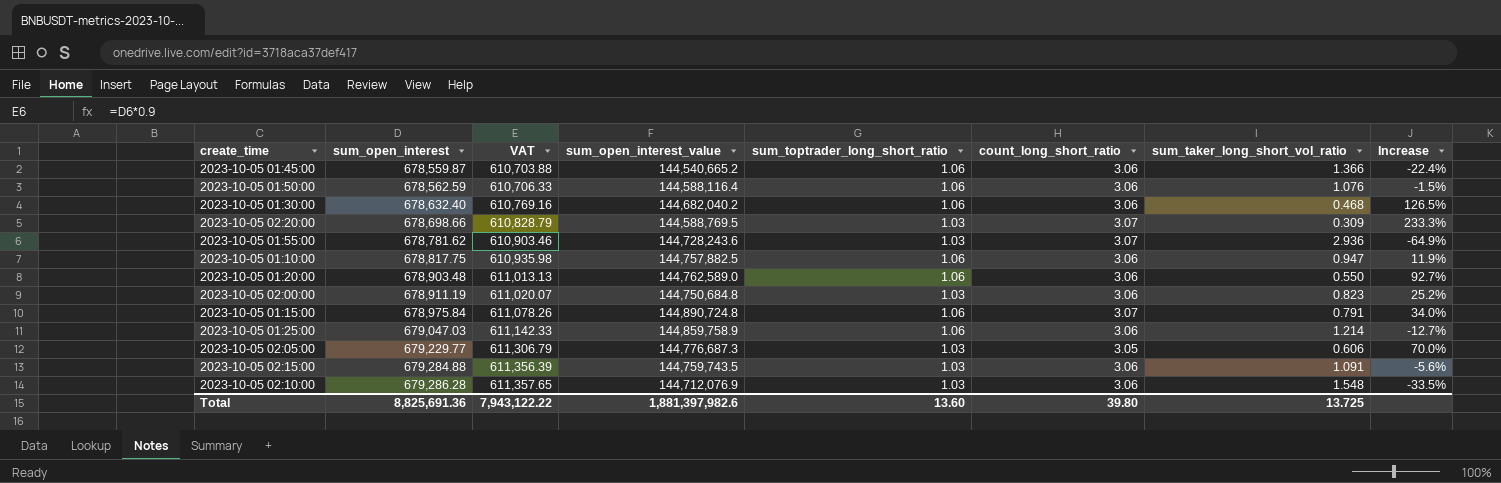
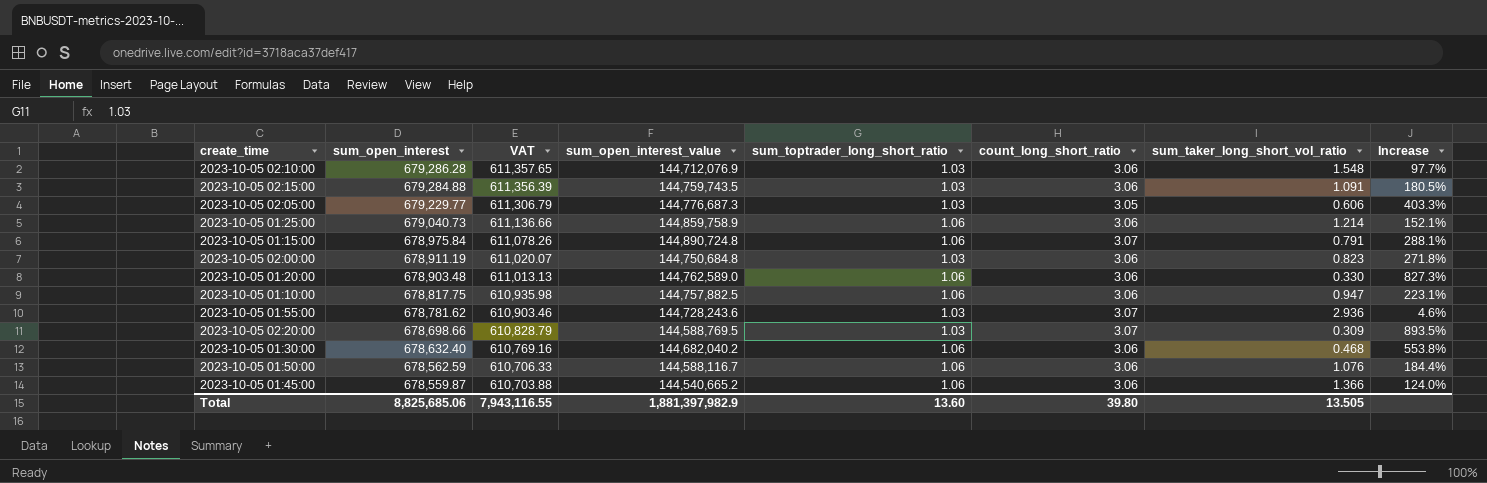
row order: sum_open_interest ascending -> sum_open_interest descending
column Increase | formula: ([sum_toptrader_long_short_ratio] - [sum_taker_long_short_vol_ratio]) / [sum_taker_long_short_vol_ratio] -> ([count_long_short_ratio] - [sum_taker_long_short_vol_ratio]) / [sum_taker_long_short_vol_ratio]
2023-10-05 01:25:00 | sum_open_interest: 679,047.03 -> 679,040.73
2023-10-05 01:25:00 | VAT: 611,142.33 -> 611,136.66
2023-10-05 01:20:00 | sum_taker_long_short_vol_ratio: 0.550 -> 0.330
2023-10-05 01:50:00 | sum_open_interest_value: 144,588,116.4 -> 144,588,116.7
Total | sum_open_interest: 8,825,691.36 -> 8,825,685.06
Total | VAT: 7,943,122.22 -> 7,943,116.55
Total | sum_open_interest_value: 1,881,397,982.6 -> 1,881,397,982.9
Total | sum_taker_long_short_vol_ratio: 13.725 -> 13.505

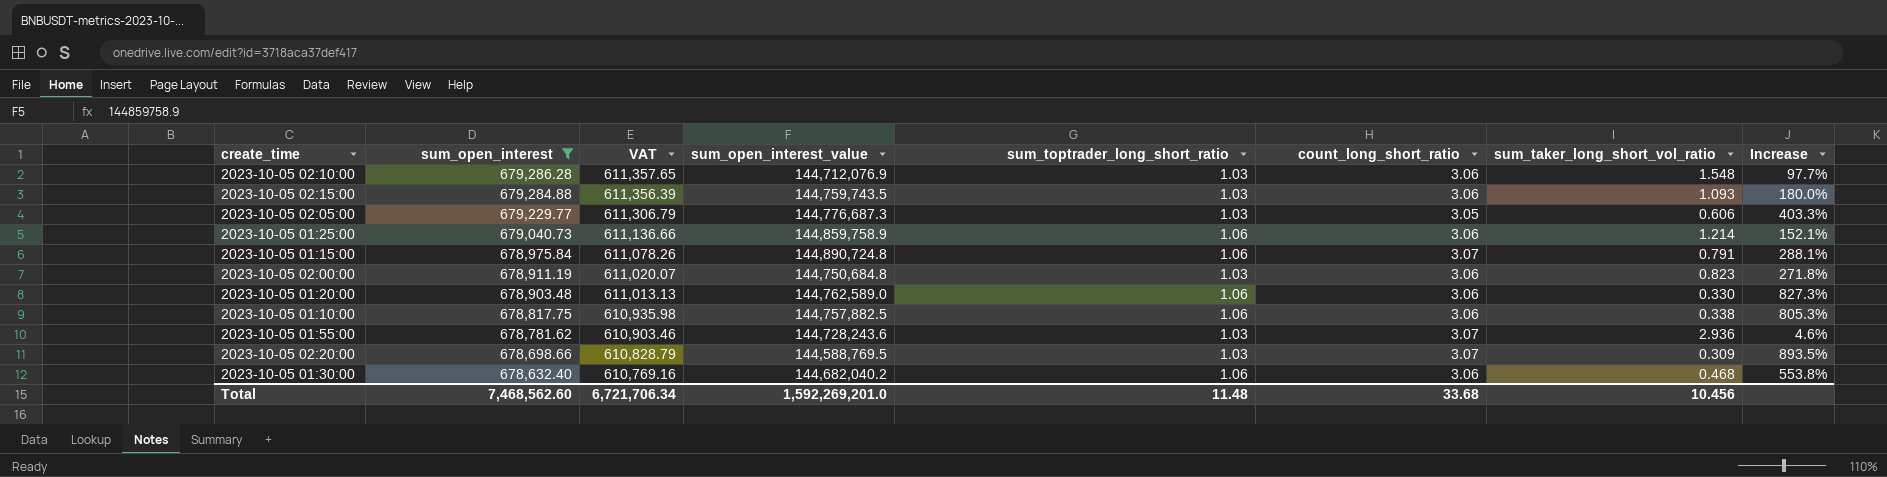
filter: none -> sum_open_interest >= 678,632.40
2023-10-05 02:15:00 | sum_taker_long_short_vol_ratio: 1.091 -> 1.093
2023-10-05 02:15:00 | Increase: 180.5% -> 180.0%
2023-10-05 01:10:00 | sum_taker_long_short_vol_ratio: 0.947 -> 0.338
2023-10-05 01:10:00 | Increase: 223.1% -> 805.3%
Total | sum_open_interest: 8,825,685.06 -> 7,468,562.60
Total | VAT: 7,943,116.55 -> 6,721,706.34
Total | sum_open_interest_value: 1,881,397,982.9 -> 1,592,269,201.0
Total | sum_toptrader_long_short_ratio: 13.60 -> 11.48
Total | count_long_short_ratio: 39.80 -> 33.68
Total | sum_taker_long_short_vol_ratio: 13.505 -> 10.456

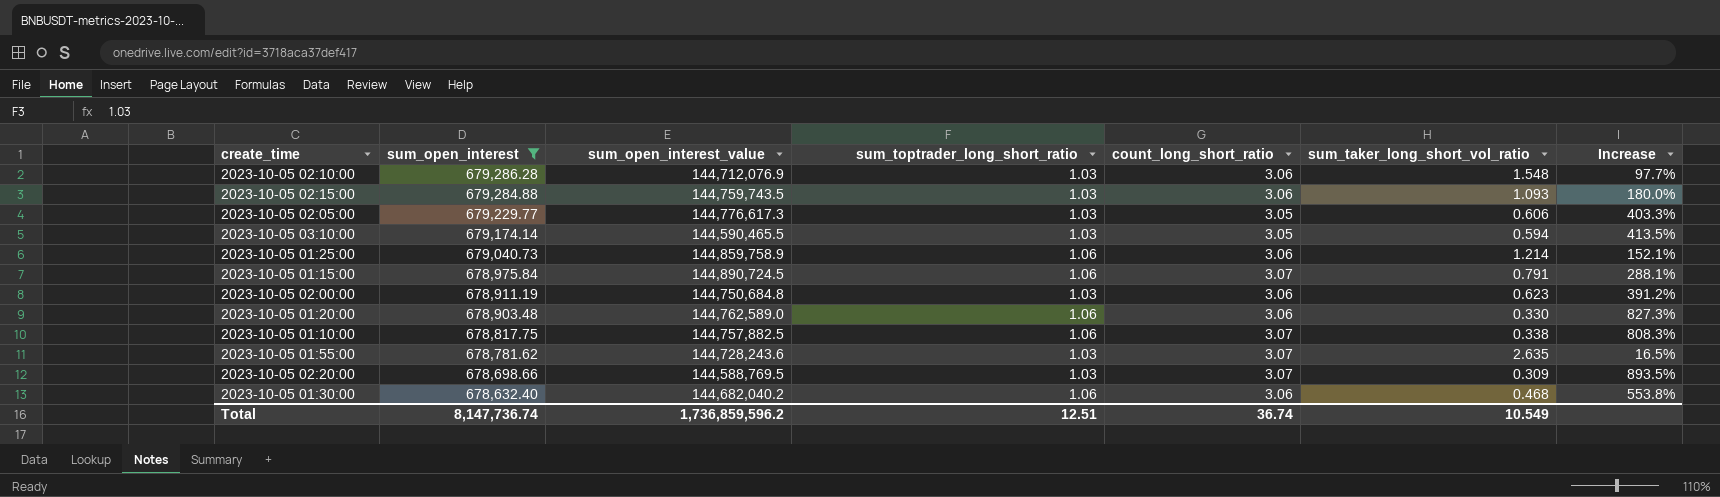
column VAT | formula: [sum_open_interest] * 0.9 -> none
2023-10-05 02:05:00 | sum_open_interest_value: 144,776,687.3 -> 144,776,617.3
row 2023-10-05 03:10:00: none -> 679,174.14 | 144,590,465.5 | 1.03 | 3.05 | 0.594 | 413.5%
2023-10-05 01:15:00 | sum_open_interest_value: 144,890,724.8 -> 144,890,724.5
2023-10-05 02:00:00 | sum_taker_long_short_vol_ratio: 0.823 -> 0.623
2023-10-05 02:00:00 | Increase: 271.8% -> 391.2%
2023-10-05 01:10:00 | count_long_short_ratio: 3.06 -> 3.07
2023-10-05 01:10:00 | Increase: 805.3% -> 808.3%
2023-10-05 01:55:00 | sum_taker_long_short_vol_ratio: 2.936 -> 2.635
2023-10-05 01:55:00 | Increase: 4.6% -> 16.5%
Total | sum_open_interest: 7,468,562.60 -> 8,147,736.74
Total | sum_open_interest_value: 1,592,269,201.0 -> 1,736,859,596.2
Total | sum_toptrader_long_short_ratio: 11.48 -> 12.51
Total | count_long_short_ratio: 33.68 -> 36.74
Total | sum_taker_long_short_vol_ratio: 10.456 -> 10.549

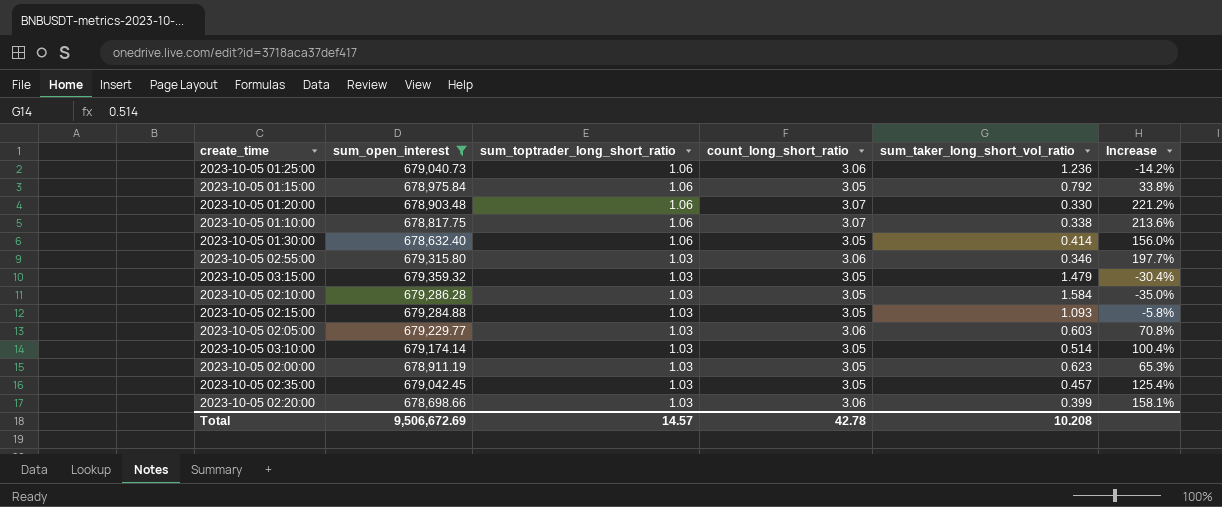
row order: sum_open_interest descending -> sum_toptrader_long_short_ratio descending
column sum_open_interest_value | position: 3 -> none
column Increase | formula: ([count_long_short_ratio] - [sum_taker_long_short_vol_ratio]) / [sum_taker_long_short_vol_ratio] -> ([sum_toptrader_long_short_ratio] - [sum_taker_long_short_vol_ratio]) / [sum_taker_long_short_vol_ratio]
row 2023-10-05 01:55:00: 678,781.62 | 144,728,243.6 | 1.03 | 3.07 | 2.635 | 16.5% -> none
2023-10-05 01:25:00 | sum_taker_long_short_vol_ratio: 1.214 -> 1.236
2023-10-05 01:15:00 | count_long_short_ratio: 3.07 -> 3.05
2023-10-05 01:15:00 | sum_taker_long_short_vol_ratio: 0.791 -> 0.792
2023-10-05 01:20:00 | count_long_short_ratio: 3.06 -> 3.07
2023-10-05 01:30:00 | count_long_short_ratio: 3.06 -> 3.05
2023-10-05 01:30:00 | sum_taker_long_short_vol_ratio: 0.468 -> 0.414
row 2023-10-05 02:55:00: none -> 679,315.80 | 1.03 | 3.06 | 0.346 | 197.7%
row 2023-10-05 03:15:00: none -> 679,359.32 | 1.03 | 3.05 | 1.479 | -30.4%
2023-10-05 02:10:00 | count_long_short_ratio: 3.06 -> 3.05
2023-10-05 02:10:00 | sum_taker_long_short_vol_ratio: 1.548 -> 1.584
2023-10-05 02:15:00 | count_long_short_ratio: 3.06 -> 3.05
2023-10-05 02:05:00 | count_long_short_ratio: 3.05 -> 3.06
2023-10-05 02:05:00 | sum_taker_long_short_vol_ratio: 0.606 -> 0.603
2023-10-05 03:10:00 | sum_taker_long_short_vol_ratio: 0.594 -> 0.514
2023-10-05 02:00:00 | count_long_short_ratio: 3.06 -> 3.05
row 2023-10-05 02:35:00: none -> 679,042.45 | 1.03 | 3.05 | 0.457 | 125.4%
2023-10-05 02:20:00 | count_long_short_ratio: 3.07 -> 3.06
2023-10-05 02:20:00 | sum_taker_long_short_vol_ratio: 0.309 -> 0.399
Total | sum_open_interest: 8,147,736.74 -> 9,506,672.69
Total | sum_toptrader_long_short_ratio: 12.51 -> 14.57
Total | count_long_short_ratio: 36.74 -> 42.78
Total | sum_taker_long_short_vol_ratio: 10.549 -> 10.208

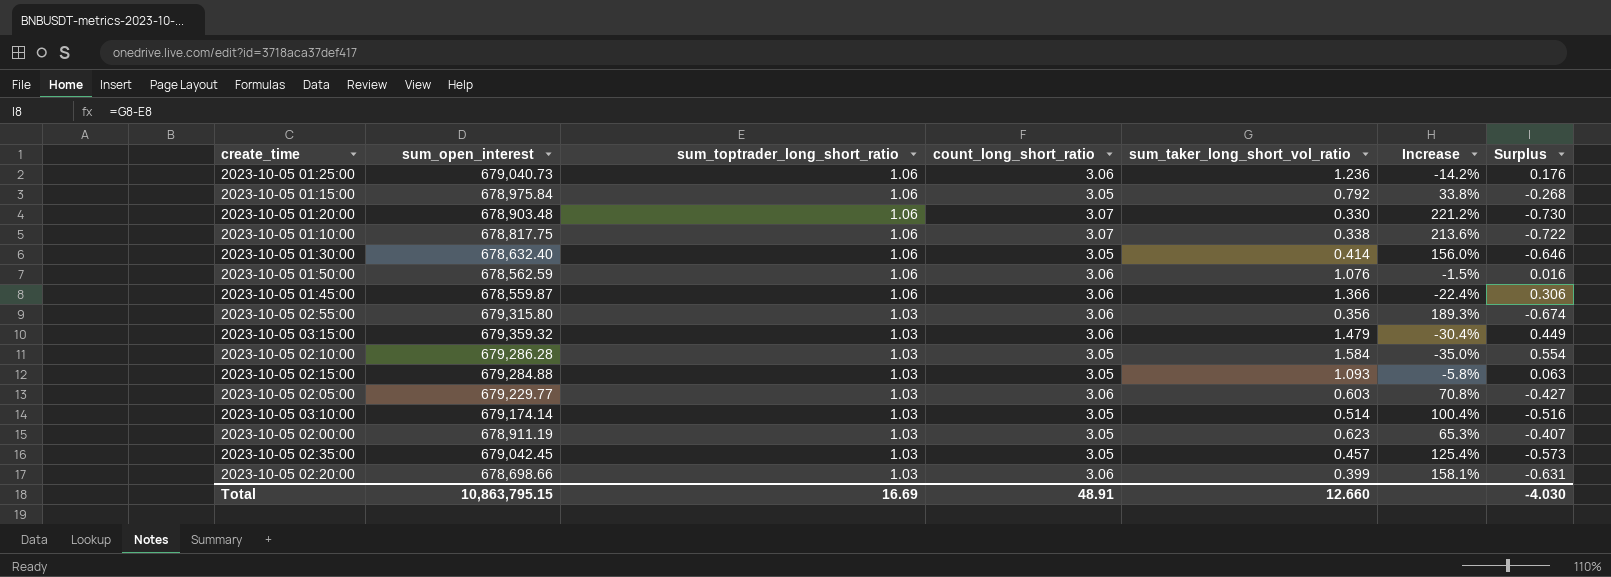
filter: sum_open_interest >= 678,632.40 -> none
column Surplus | formula: none -> [sum_taker_long_short_vol_ratio] - [sum_toptrader_long_short_ratio]
2023-10-05 02:55:00 | sum_taker_long_short_vol_ratio: 0.346 -> 0.356
2023-10-05 02:55:00 | Increase: 197.7% -> 189.3%
2023-10-05 03:15:00 | count_long_short_ratio: 3.05 -> 3.06
Total | sum_open_interest: 9,506,672.69 -> 10,863,795.15
Total | sum_toptrader_long_short_ratio: 14.57 -> 16.69
Total | count_long_short_ratio: 42.78 -> 48.91
Total | sum_taker_long_short_vol_ratio: 10.208 -> 12.660

